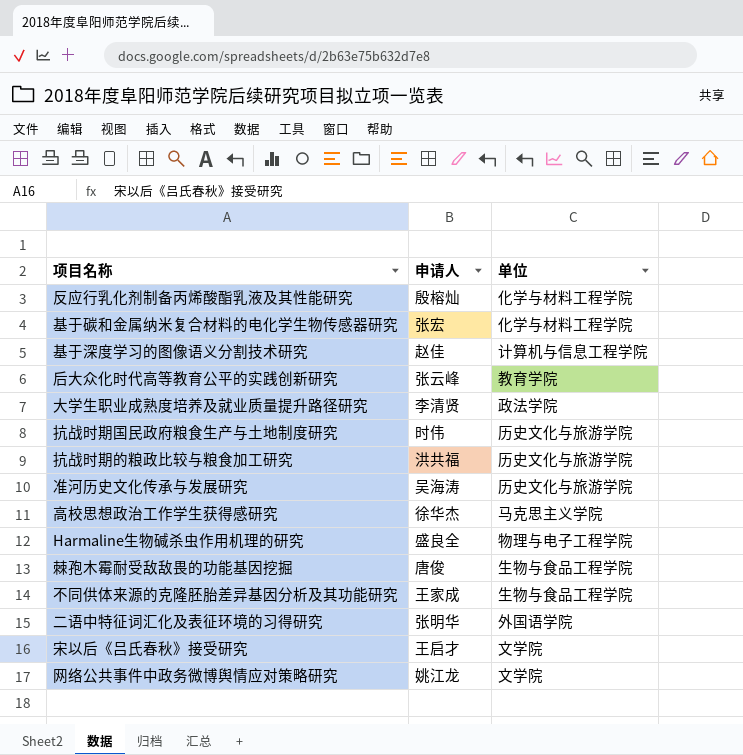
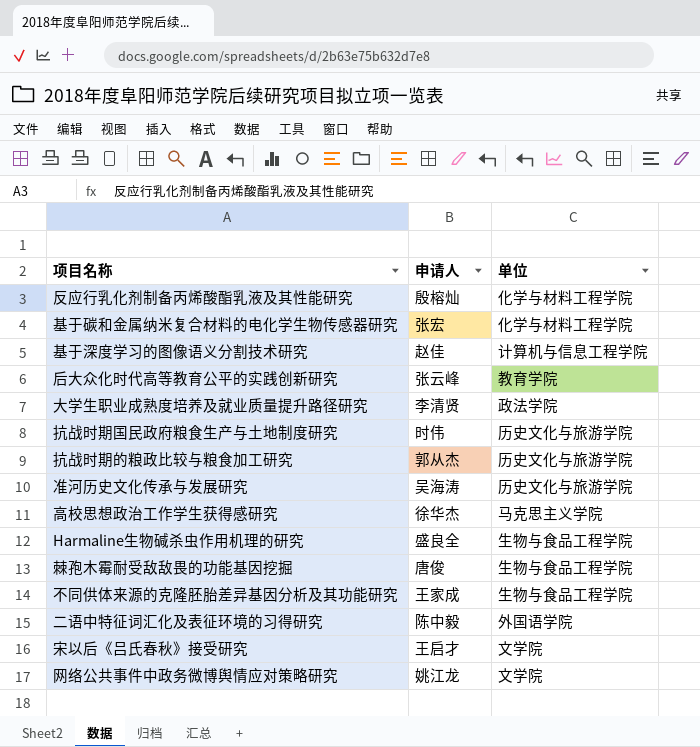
抗战时期的粮政比较与粮食加工研究 | 申请人: 洪共福 -> 郭从杰
Harmaline生物碱杀虫作用机理的研究 | 单位: 物理与电子工程学院 -> 生物与食品工程学院
二语中特征词汇化及表征环境的习得研究 | 申请人: 张明华 -> 陈中毅

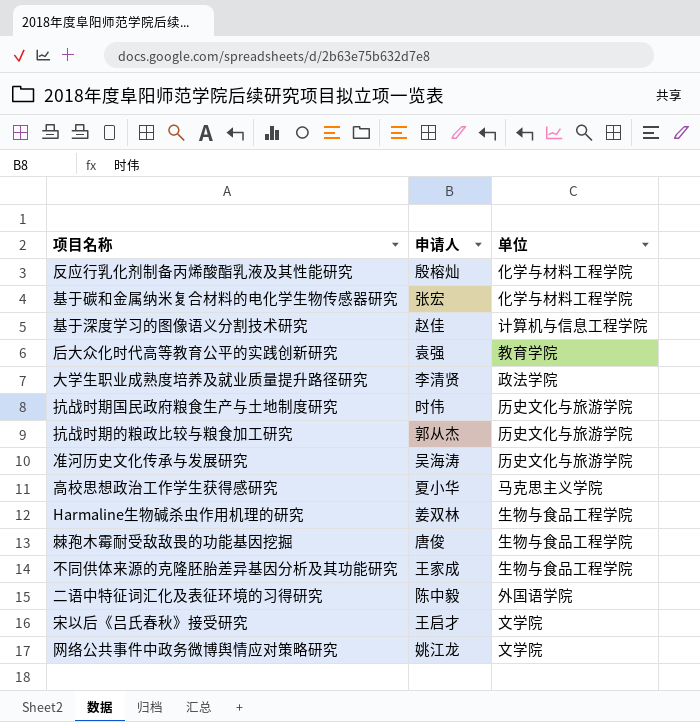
后大众化时代高等教育公平的实践创新研究 | 申请人: 张云峰 -> 袁强
高校思想政治工作学生获得感研究 | 申请人: 徐华杰 -> 夏小华
Harmaline生物碱杀虫作用机理的研究 | 申请人: 盛良全 -> 姜双林

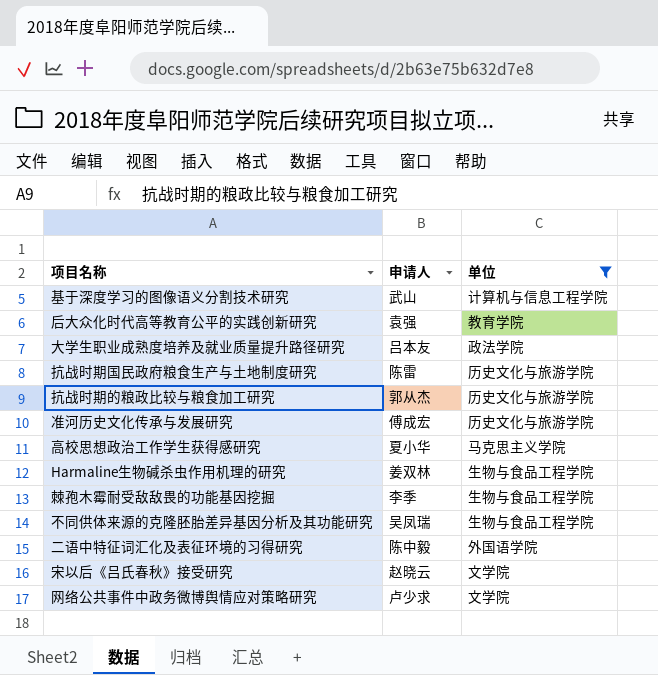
filter: none -> 单位 != 化学与材料工程学院
基于深度学习的图像语义分割技术研究 | 申请人: 赵佳 -> 武山
大学生职业成熟度培养及就业质量提升路径研究 | 申请人: 李清贤 -> 吕本友
抗战时期国民政府粮食生产与土地制度研究 | 申请人: 时伟 -> 陈雷
准河历史文化传承与发展研究 | 申请人: 吴海涛 -> 傅成宏
棘孢木霉耐受敌敌畏的功能基因挖掘 | 申请人: 唐俊 -> 李季
不同供体来源的克隆胚胎差异基因分析及其功能研究 | 申请人: 王家成 -> 吴凤瑞
宋以后《吕氏春秋》接受研究 | 申请人: 王启才 -> 赵晓云
网络公共事件中政务微博舆情应对策略研究 | 申请人: 姚江龙 -> 卢少求

